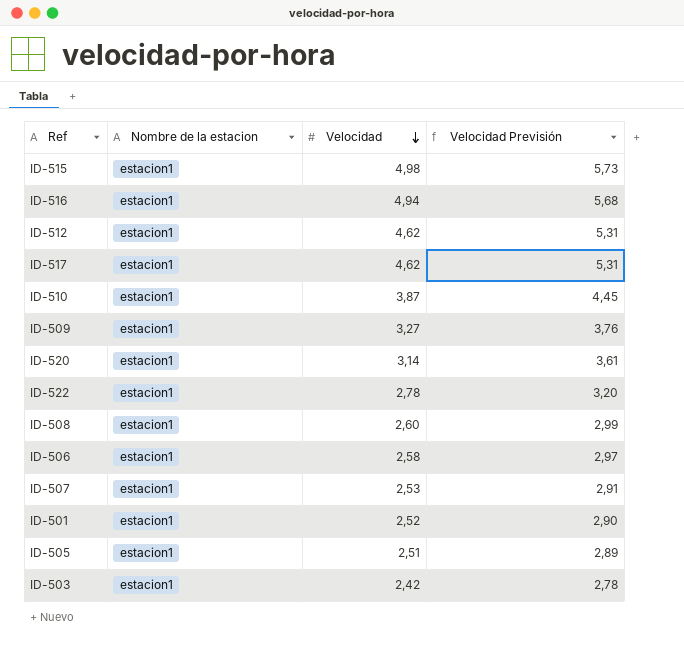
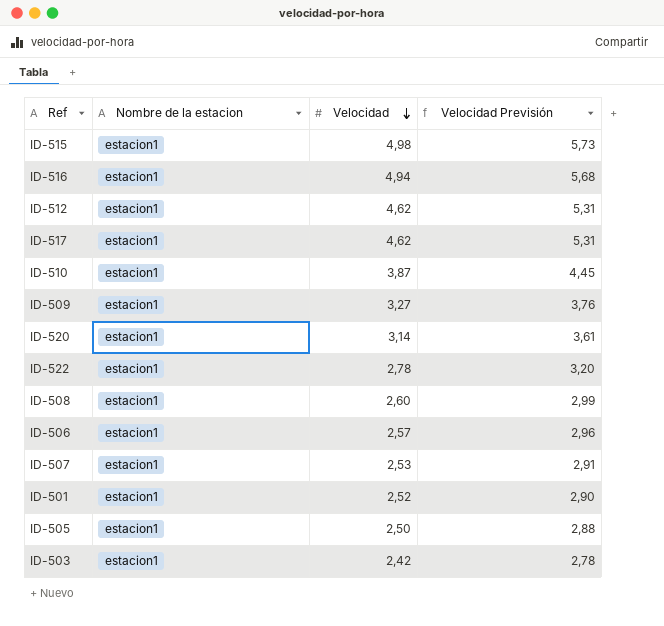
ID-506 | Velocidad: 2,58 -> 2,57
ID-506 | Velocidad Previsión: 2,97 -> 2,96
ID-505 | Velocidad: 2,51 -> 2,50
ID-505 | Velocidad Previsión: 2,89 -> 2,88

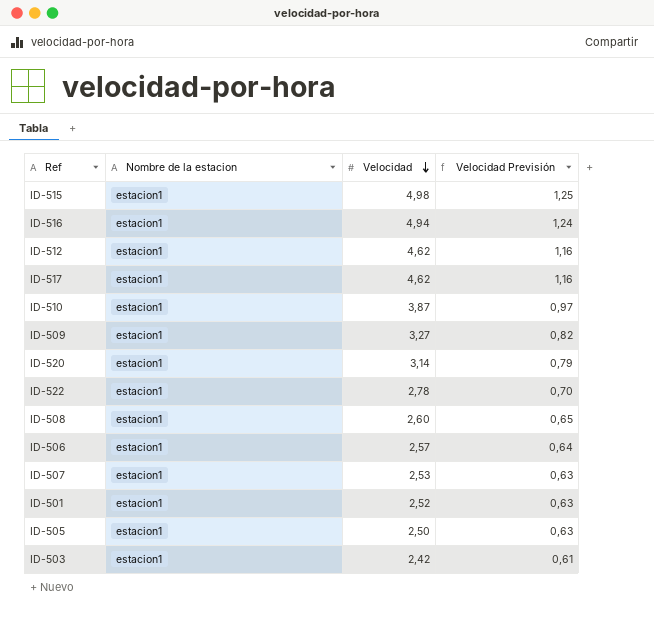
column Velocidad Previsión | formula: [Velocidad] * 1,15 -> [Velocidad] * 0,25

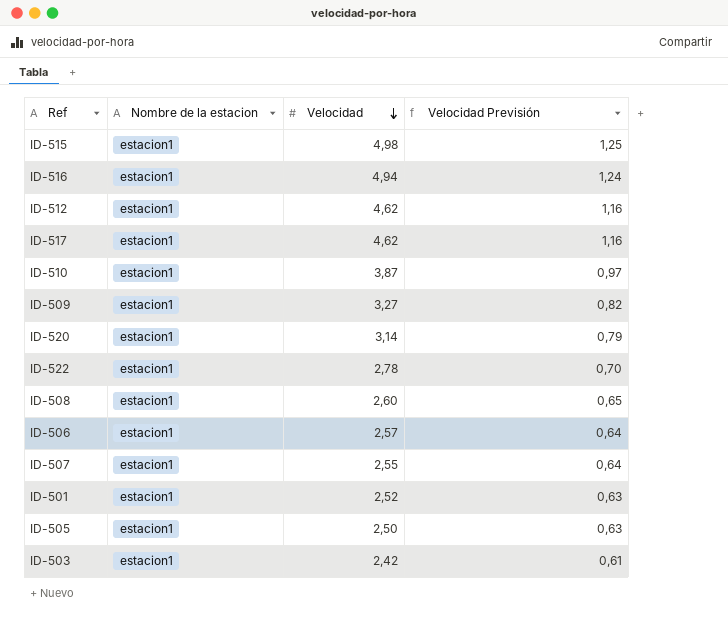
ID-507 | Velocidad: 2,53 -> 2,55
ID-507 | Velocidad Previsión: 0,63 -> 0,64

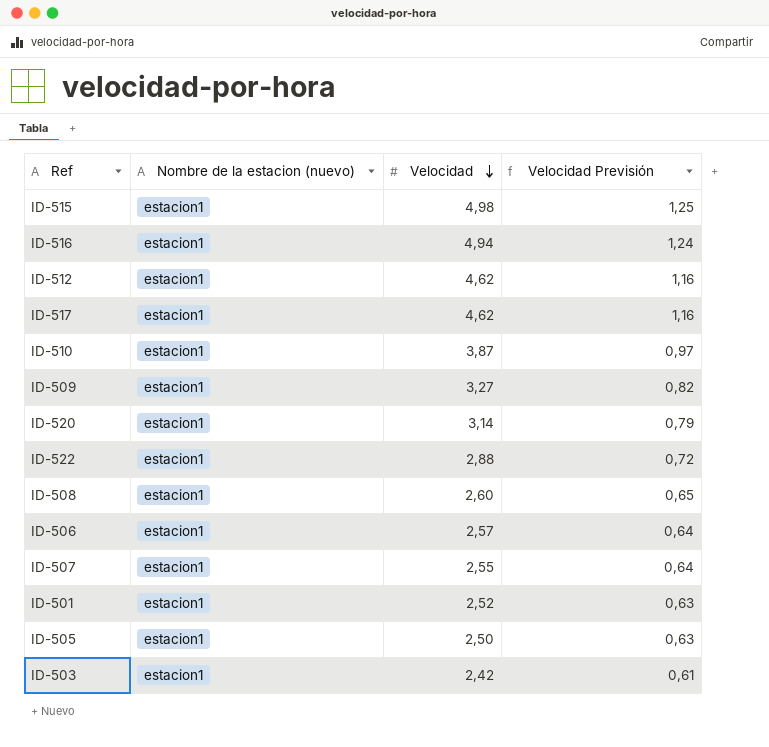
column name: Nombre de la estacion -> Nombre de la estacion (nuevo)
ID-522 | Velocidad: 2,78 -> 2,88
ID-522 | Velocidad Previsión: 0,70 -> 0,72

